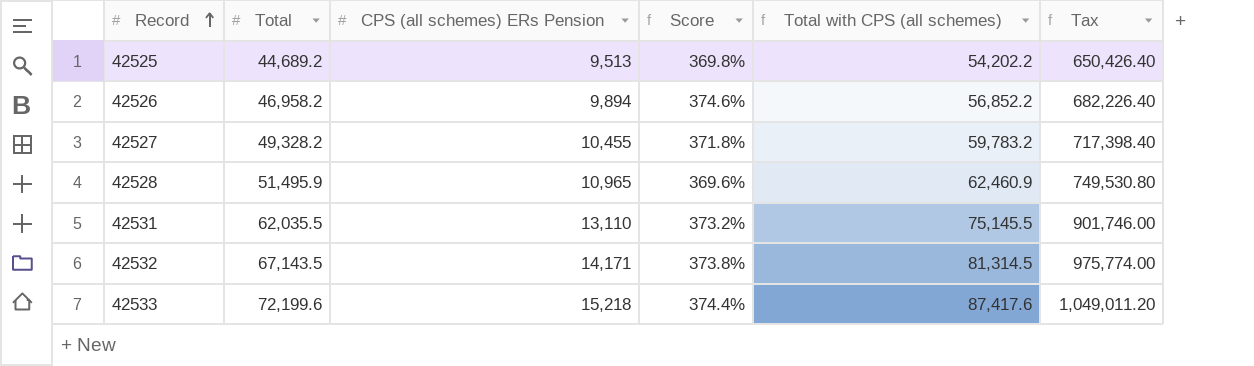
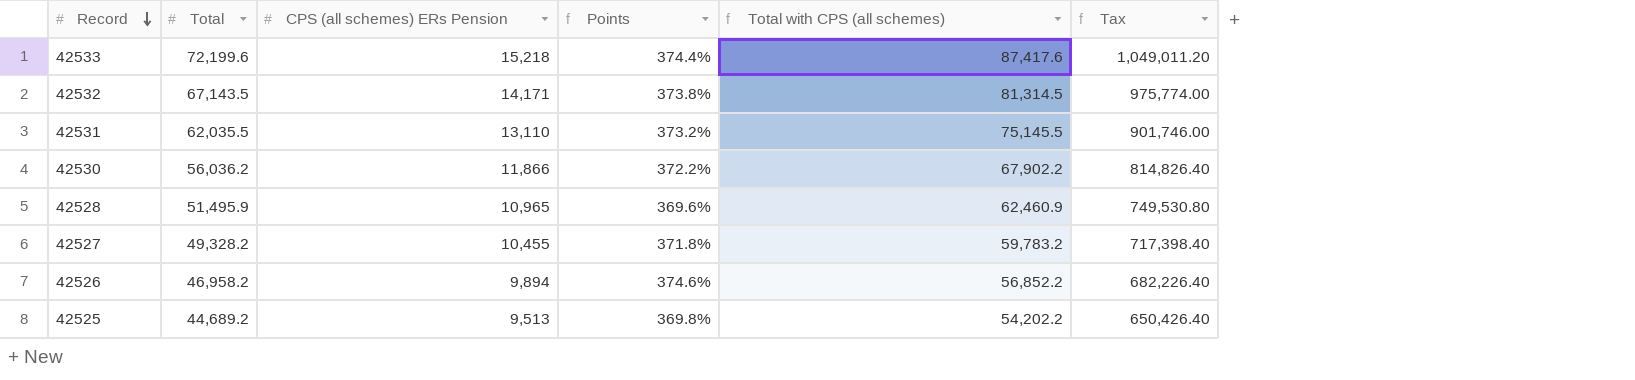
row order: Record ascending -> Record descending
column name: Score -> Points
row 42530: none -> 56,036.2 | 11,866 | 372.2% | 67,902.2 | 814,826.40

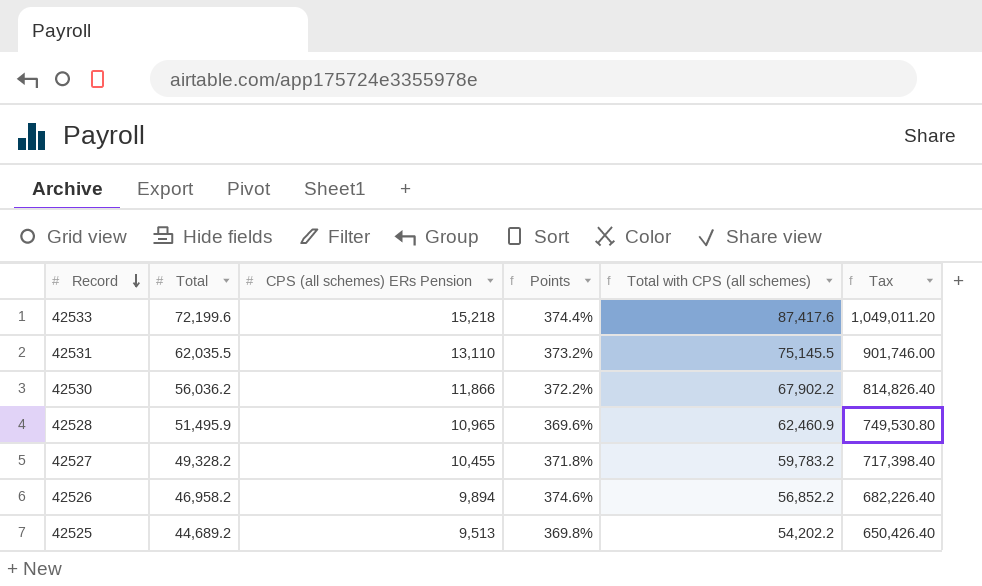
row 42532: 67,143.5 | 14,171 | 373.8% | 81,314.5 | 975,774.00 -> none

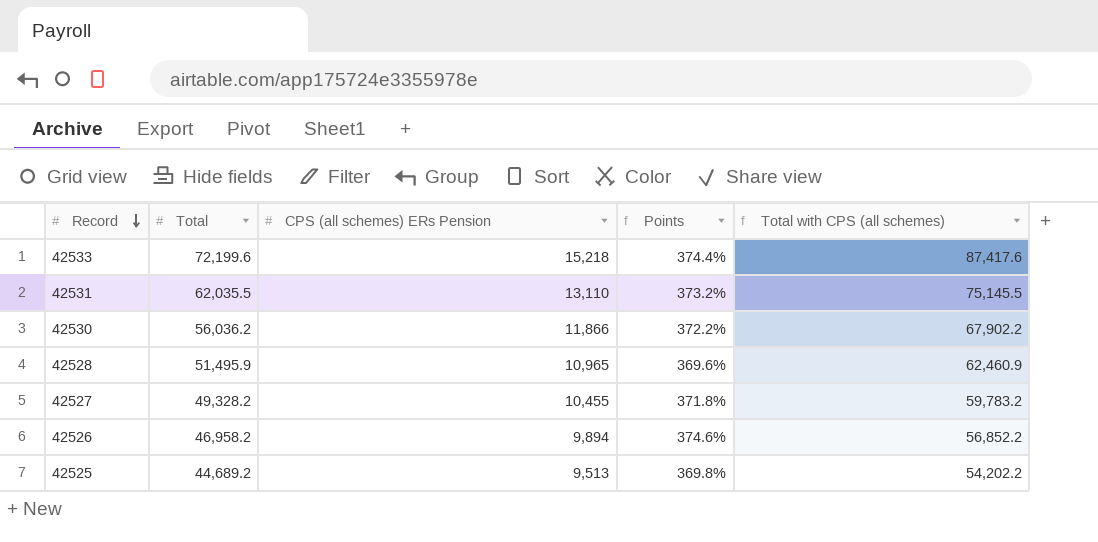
column Tax | formula: [Total with CPS (all schemes)] * 12 -> none

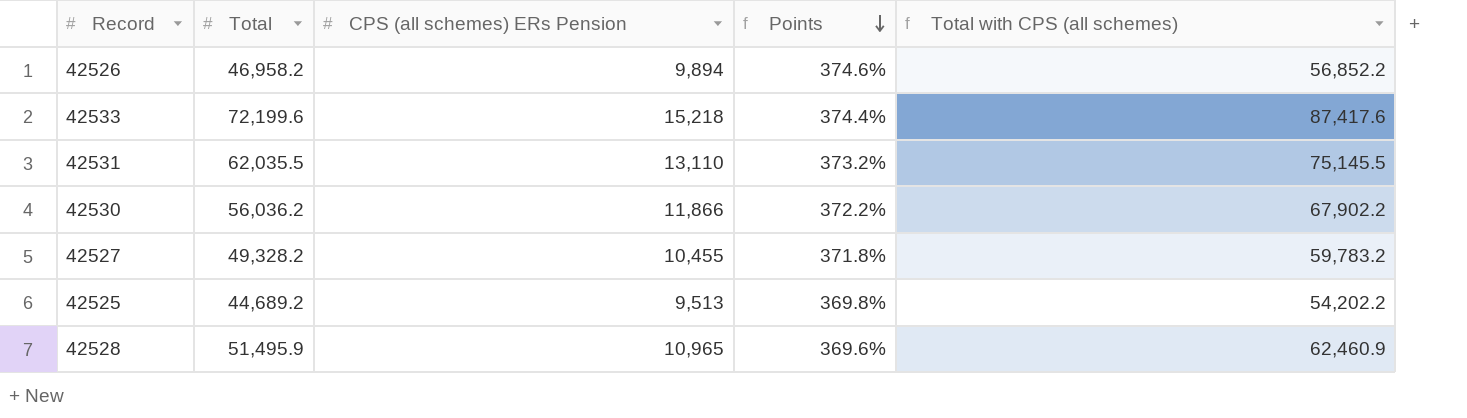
row order: Record descending -> Points descending

